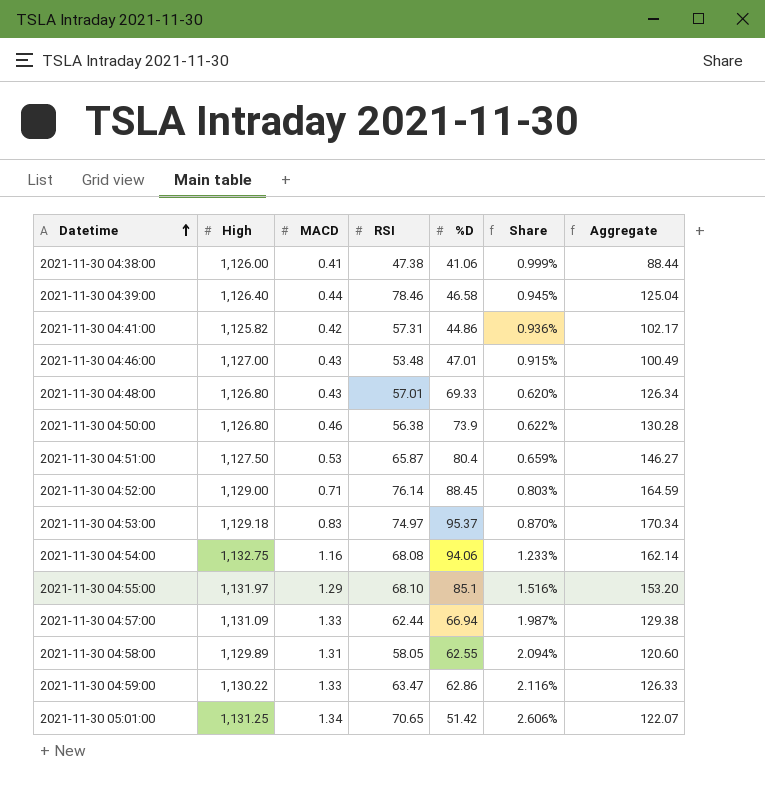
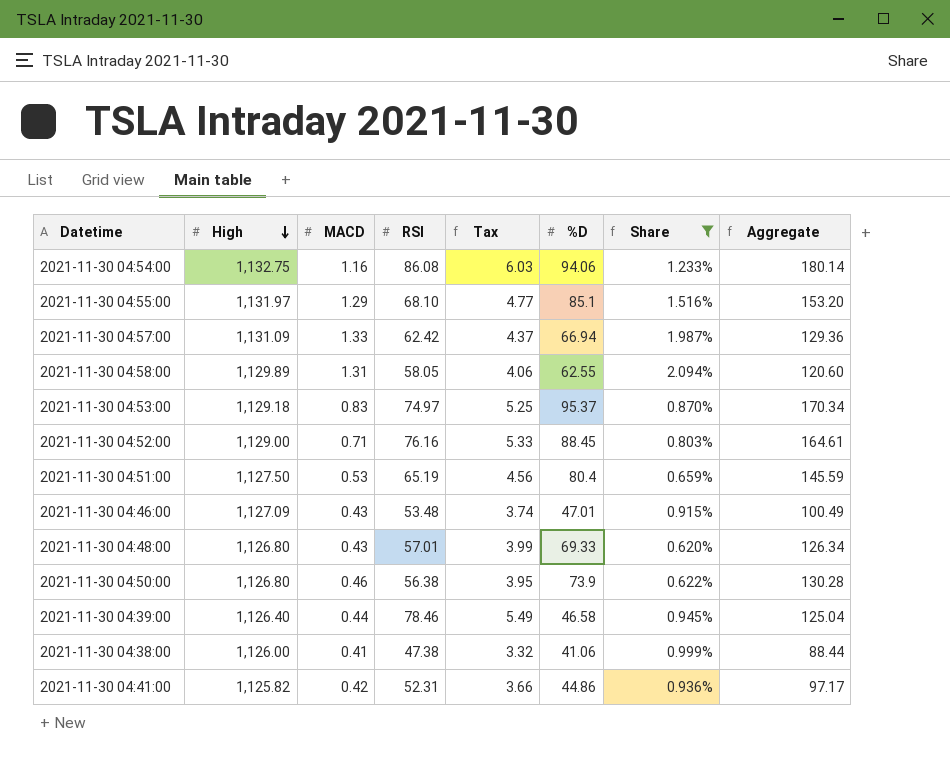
filter: none -> Share <= 2.094%
row order: Datetime ascending -> High descending
column Tax | formula: none -> [RSI] * 0.07
2021-11-30 04:54:00 | RSI: 68.08 -> 86.08
2021-11-30 04:54:00 | Aggregate: 162.14 -> 180.14
2021-11-30 04:57:00 | RSI: 62.44 -> 62.42
2021-11-30 04:57:00 | Aggregate: 129.38 -> 129.36
2021-11-30 04:52:00 | RSI: 76.14 -> 76.16
2021-11-30 04:52:00 | Aggregate: 164.59 -> 164.61
2021-11-30 04:51:00 | RSI: 65.87 -> 65.19
2021-11-30 04:51:00 | Aggregate: 146.27 -> 145.59
2021-11-30 04:46:00 | High: 1,127.00 -> 1,127.09
2021-11-30 04:41:00 | RSI: 57.31 -> 52.31
2021-11-30 04:41:00 | Aggregate: 102.17 -> 97.17

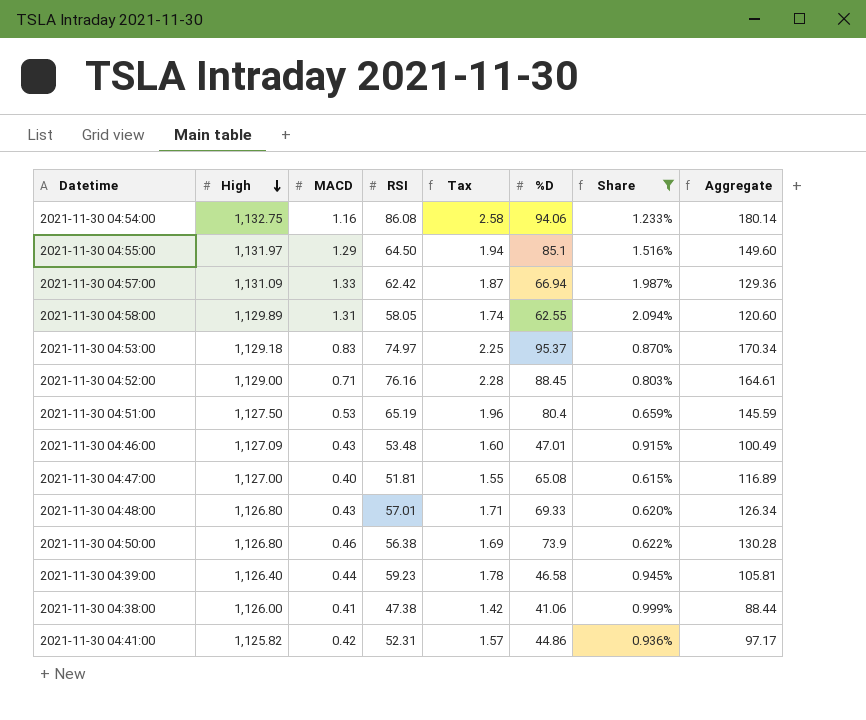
column Tax | formula: [RSI] * 0.07 -> [RSI] * 0.03
2021-11-30 04:55:00 | RSI: 68.10 -> 64.50
2021-11-30 04:55:00 | Aggregate: 153.20 -> 149.60
row 2021-11-30 04:47:00: none -> 1,127.00 | 0.40 | 51.81 | 1.55 | 65.08 | 0.615% | 116.89
2021-11-30 04:39:00 | RSI: 78.46 -> 59.23
2021-11-30 04:39:00 | Aggregate: 125.04 -> 105.81

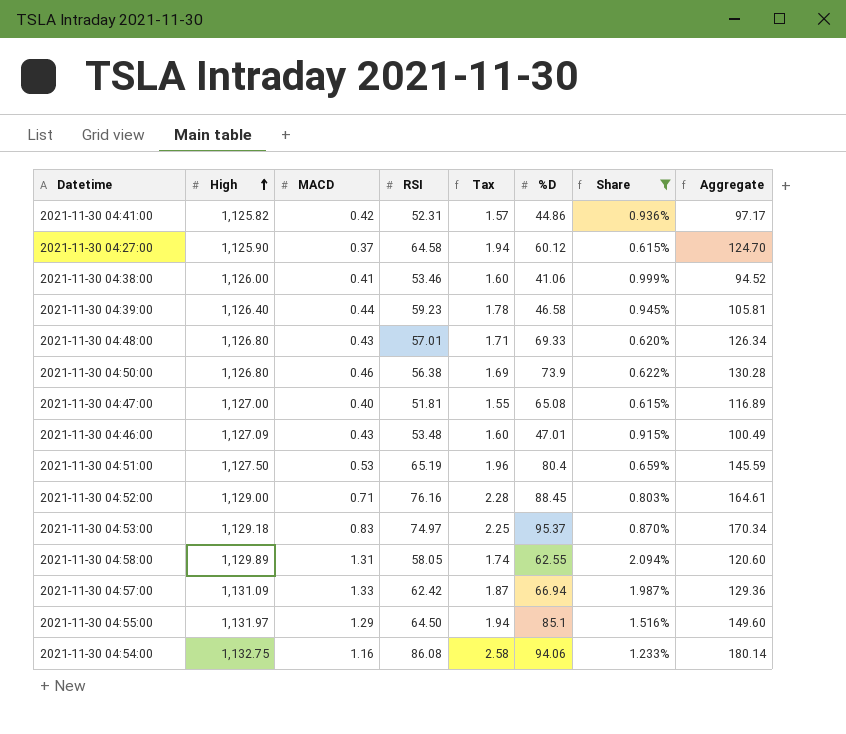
row order: High descending -> High ascending
row 2021-11-30 04:27:00: none -> 1,125.90 | 0.37 | 64.58 | 1.94 | 60.12 | 0.615% | 124.70
2021-11-30 04:38:00 | RSI: 47.38 -> 53.46
2021-11-30 04:38:00 | Tax: 1.42 -> 1.60
2021-11-30 04:38:00 | Aggregate: 88.44 -> 94.52

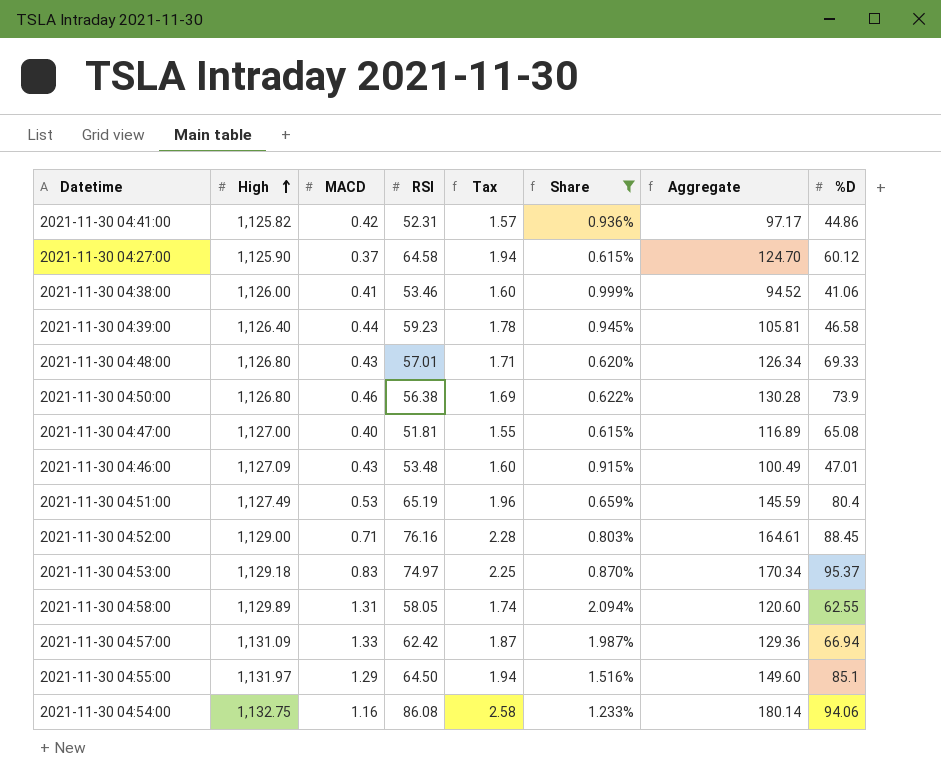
column %D | position: 6 -> 8
2021-11-30 04:51:00 | High: 1,127.50 -> 1,127.49

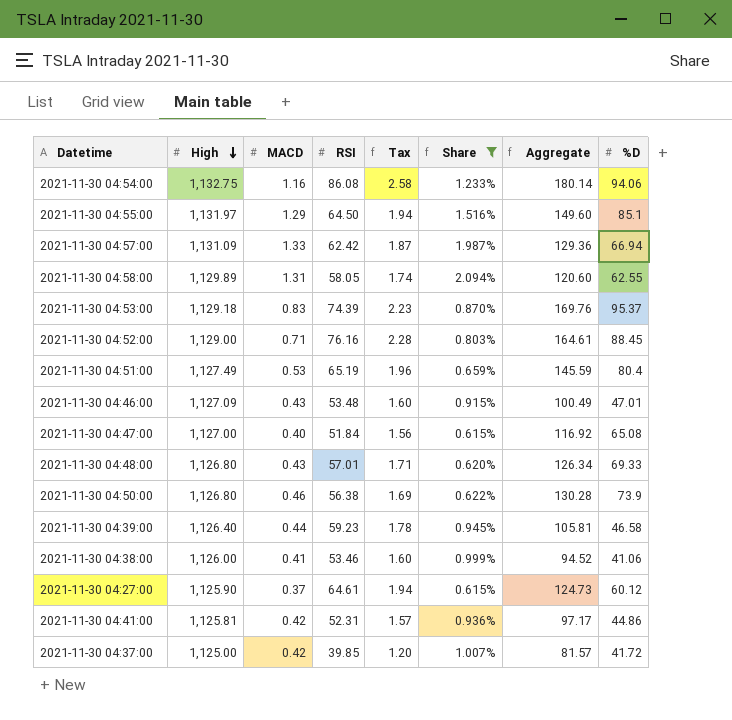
row order: High ascending -> High descending
2021-11-30 04:53:00 | RSI: 74.97 -> 74.39
2021-11-30 04:53:00 | Tax: 2.25 -> 2.23
2021-11-30 04:53:00 | Aggregate: 170.34 -> 169.76
2021-11-30 04:47:00 | RSI: 51.81 -> 51.84
2021-11-30 04:47:00 | Tax: 1.55 -> 1.56
2021-11-30 04:47:00 | Aggregate: 116.89 -> 116.92
2021-11-30 04:27:00 | RSI: 64.58 -> 64.61
2021-11-30 04:27:00 | Aggregate: 124.70 -> 124.73
2021-11-30 04:41:00 | High: 1,125.82 -> 1,125.81
row 2021-11-30 04:37:00: none -> 1,125.00 | 0.42 | 39.85 | 1.20 | 1.007% | 81.57 | 41.72

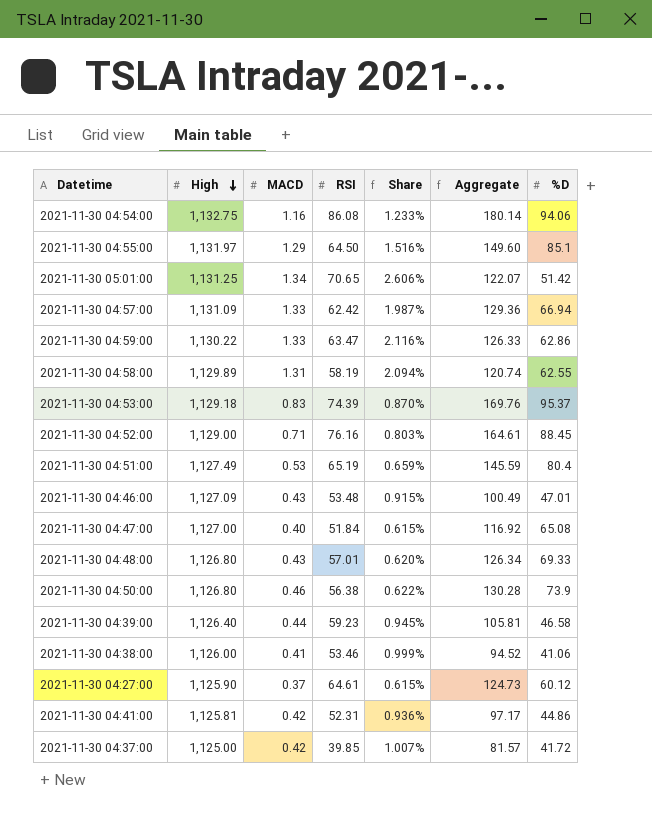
filter: Share <= 2.094% -> none
column Tax | formula: [RSI] * 0.03 -> none
2021-11-30 04:58:00 | RSI: 58.05 -> 58.19
2021-11-30 04:58:00 | Aggregate: 120.60 -> 120.74

